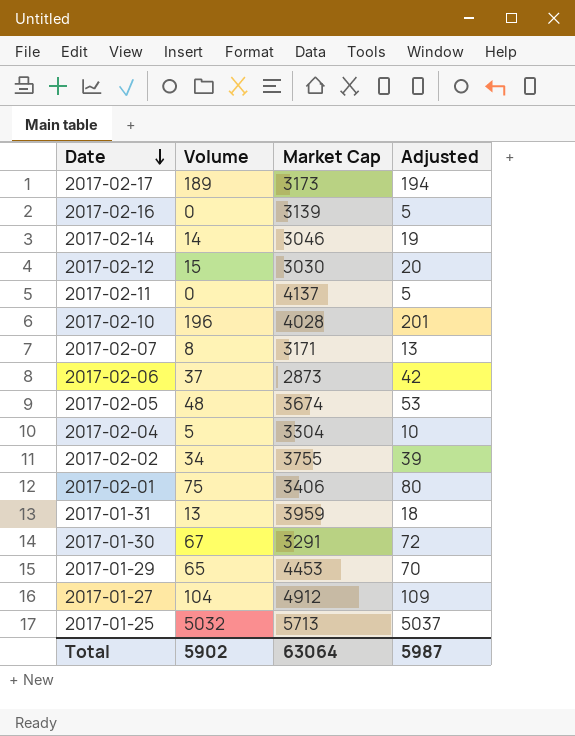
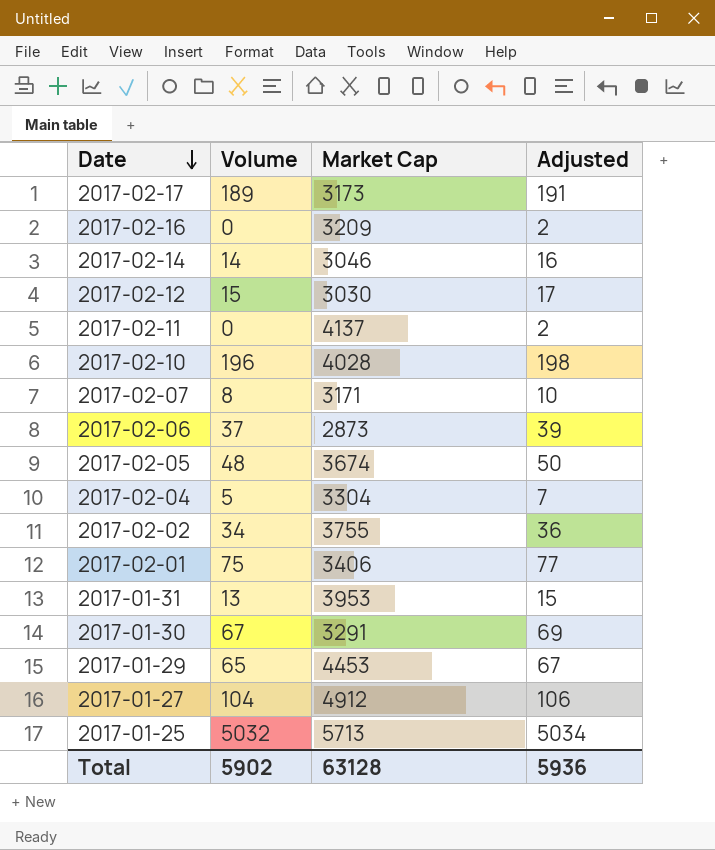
column Adjusted | formula: [Volume] + 5 -> [Volume] + 2
2017-02-16 | Market Cap: 3139 -> 3209
2017-01-31 | Market Cap: 3959 -> 3953
Total | Market Cap: 63064 -> 63128
Total | Adjusted: 5987 -> 5936

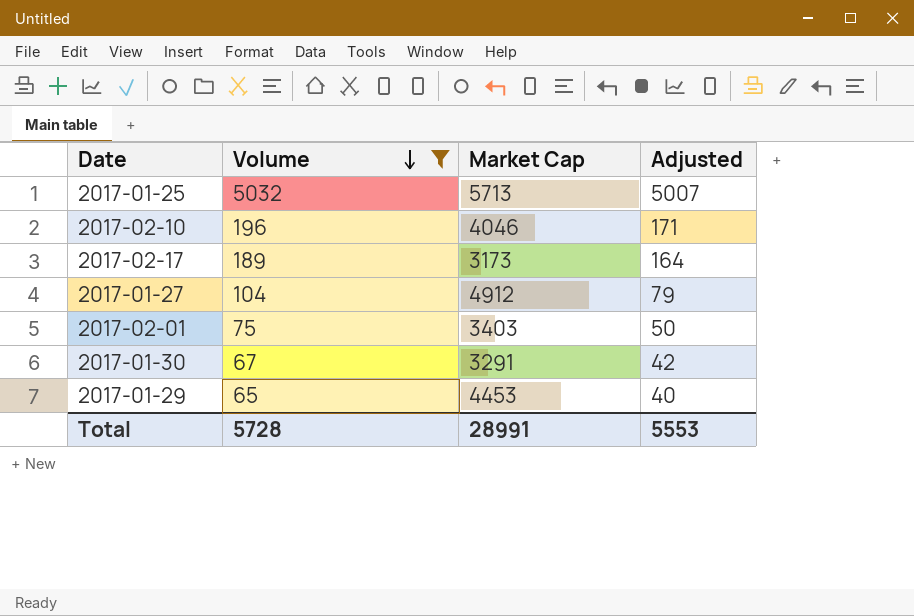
filter: none -> Volume >= 65
row order: Date descending -> Volume descending
column Adjusted | formula: [Volume] + 2 -> [Volume] - 25
2017-02-10 | Market Cap: 4028 -> 4046
2017-02-01 | Market Cap: 3406 -> 3403
Total | Volume: 5902 -> 5728
Total | Market Cap: 63128 -> 28991
Total | Adjusted: 5936 -> 5553

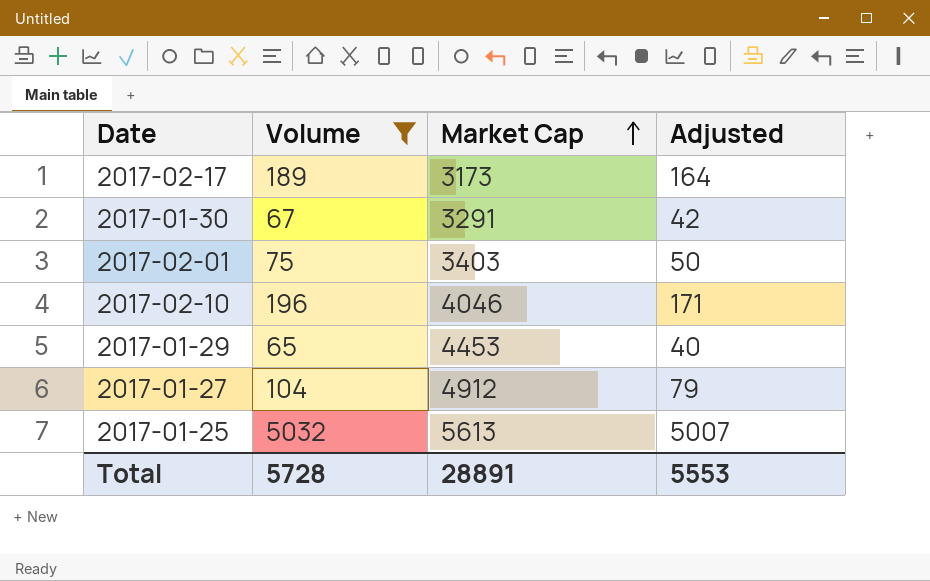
row order: Volume descending -> Market Cap ascending
2017-01-25 | Market Cap: 5713 -> 5613
Total | Market Cap: 28991 -> 28891

